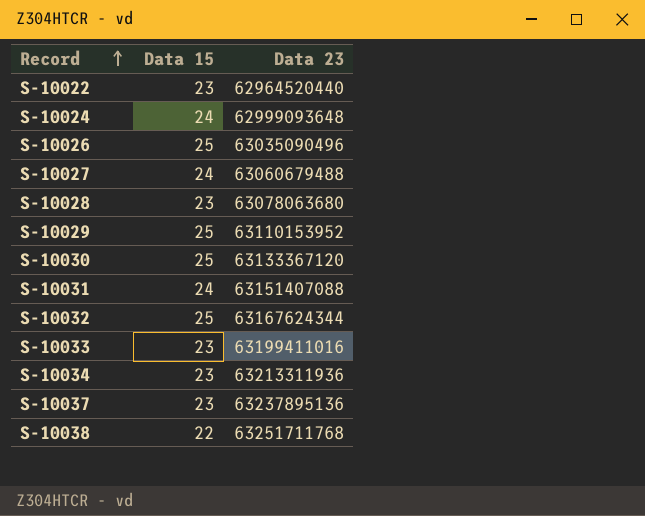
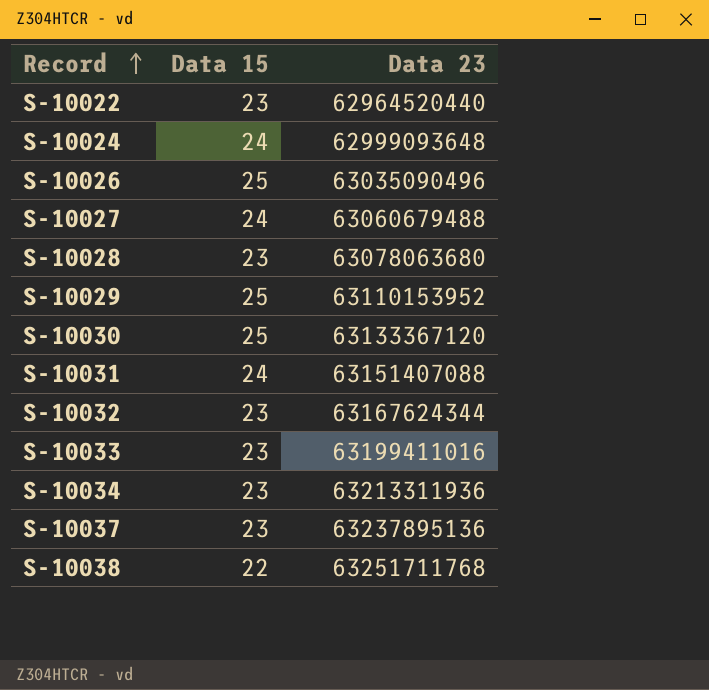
S-10032 | Data 15: 25 -> 23

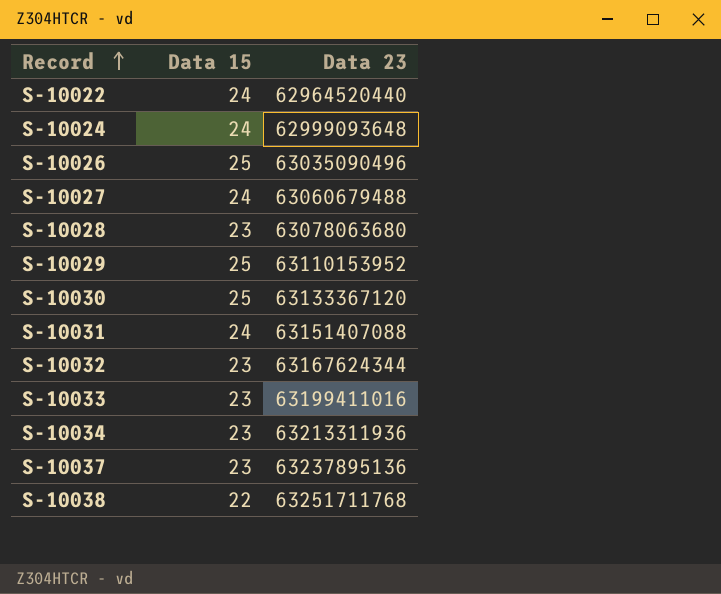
S-10022 | Data 15: 23 -> 24

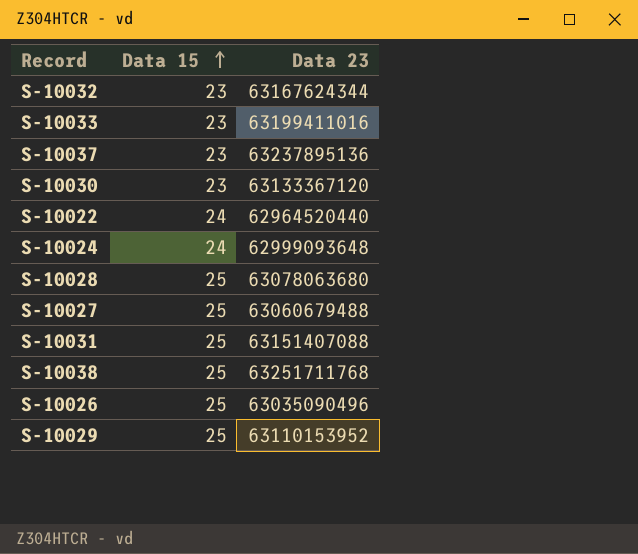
row order: Record ascending -> Data 15 ascending
row S-10034: 23 | 63213311936 -> none
S-10030 | Data 15: 25 -> 23
S-10028 | Data 15: 23 -> 25
S-10027 | Data 15: 24 -> 25
S-10031 | Data 15: 24 -> 25
S-10038 | Data 15: 22 -> 25

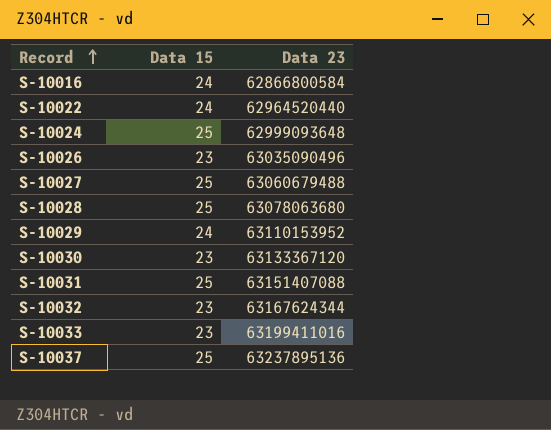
row order: Data 15 ascending -> Record ascending
row S-10038: 25 | 63251711768 -> none
row S-10016: none -> 24 | 62866800584
S-10024 | Data 15: 24 -> 25
S-10026 | Data 15: 25 -> 23
S-10029 | Data 15: 25 -> 24
S-10037 | Data 15: 23 -> 25

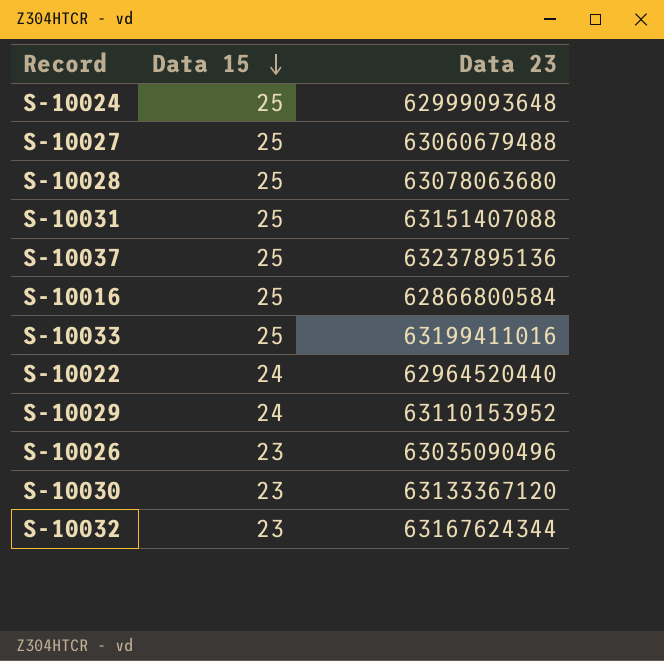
row order: Record ascending -> Data 15 descending
S-10016 | Data 15: 24 -> 25
S-10033 | Data 15: 23 -> 25

